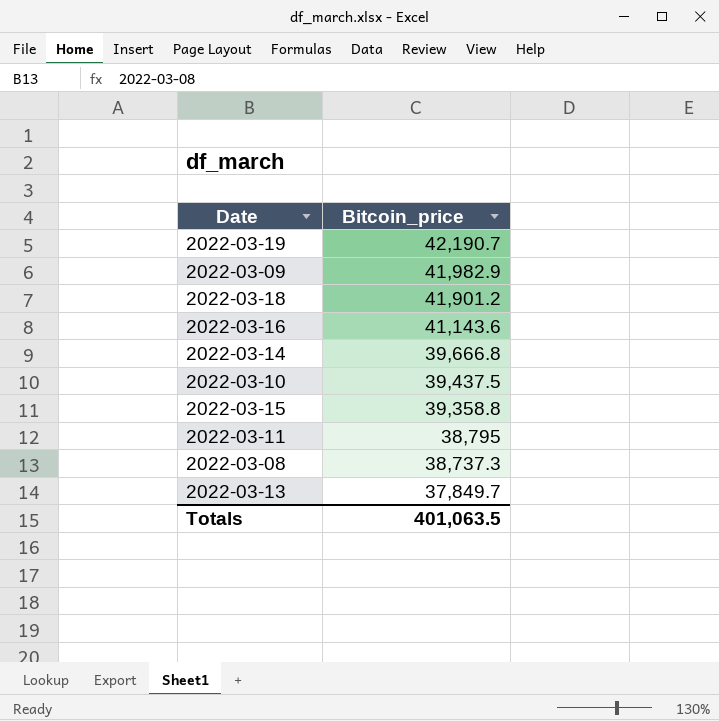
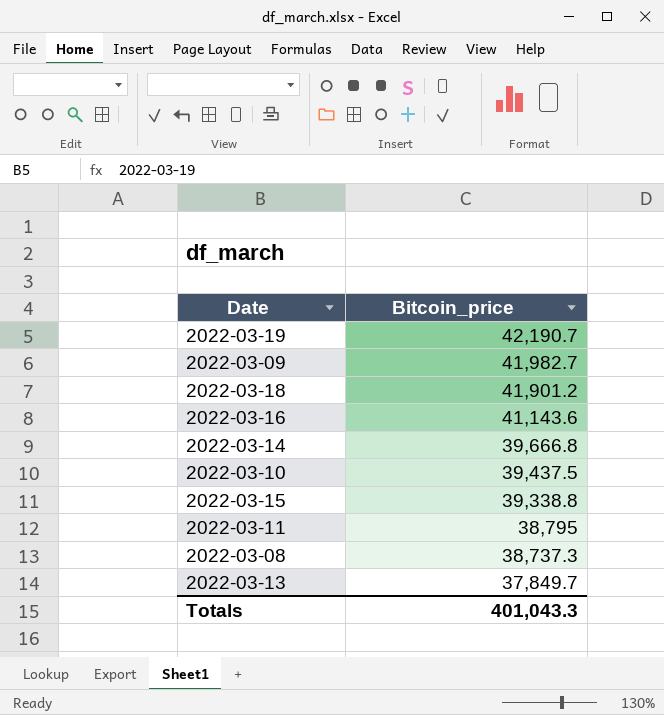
2022-03-09 | Bitcoin_price: 41,982.9 -> 41,982.7
2022-03-15 | Bitcoin_price: 39,358.8 -> 39,338.8
Totals | Bitcoin_price: 401,063.5 -> 401,043.3

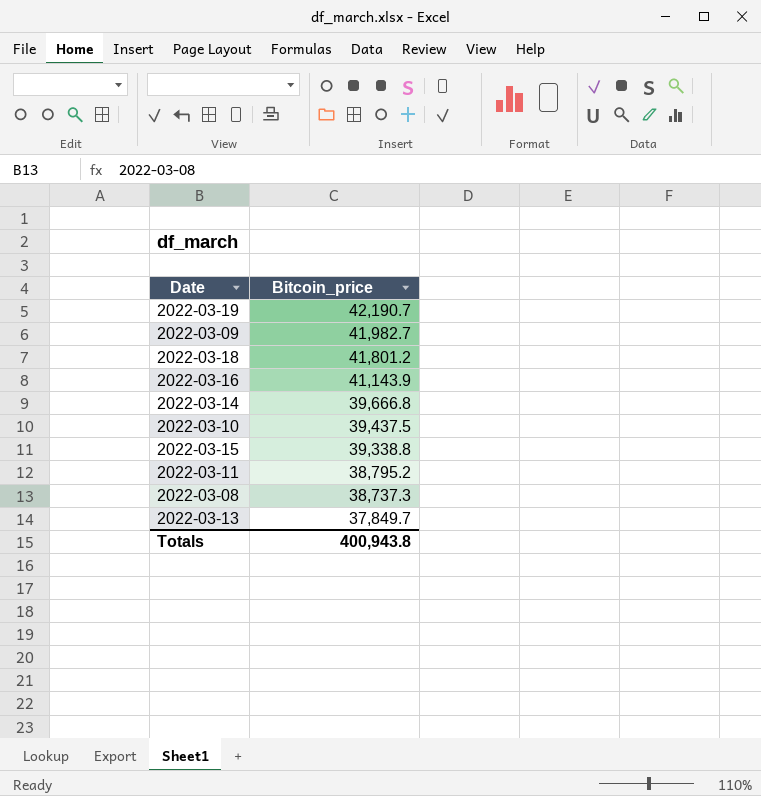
2022-03-18 | Bitcoin_price: 41,901.2 -> 41,801.2
2022-03-16 | Bitcoin_price: 41,143.6 -> 41,143.9
2022-03-11 | Bitcoin_price: 38,795 -> 38,795.2
Totals | Bitcoin_price: 401,043.3 -> 400,943.8

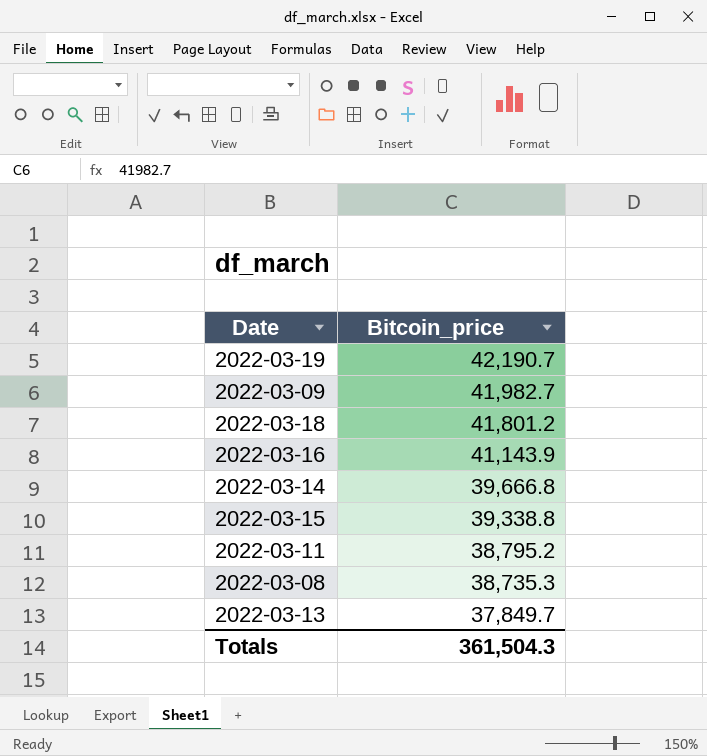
row 2022-03-10: 39,437.5 -> none
2022-03-08 | Bitcoin_price: 38,737.3 -> 38,735.3
Totals | Bitcoin_price: 400,943.8 -> 361,504.3

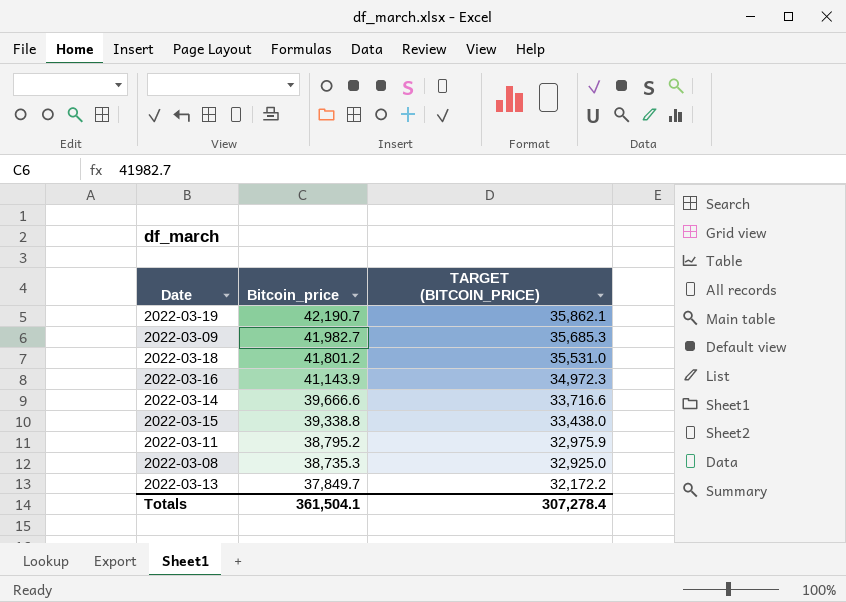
column TARGET (BITCOIN_PRICE) | formula: none -> [Bitcoin_price] * 0.85
2022-03-14 | Bitcoin_price: 39,666.8 -> 39,666.6
Totals | Bitcoin_price: 361,504.3 -> 361,504.1

